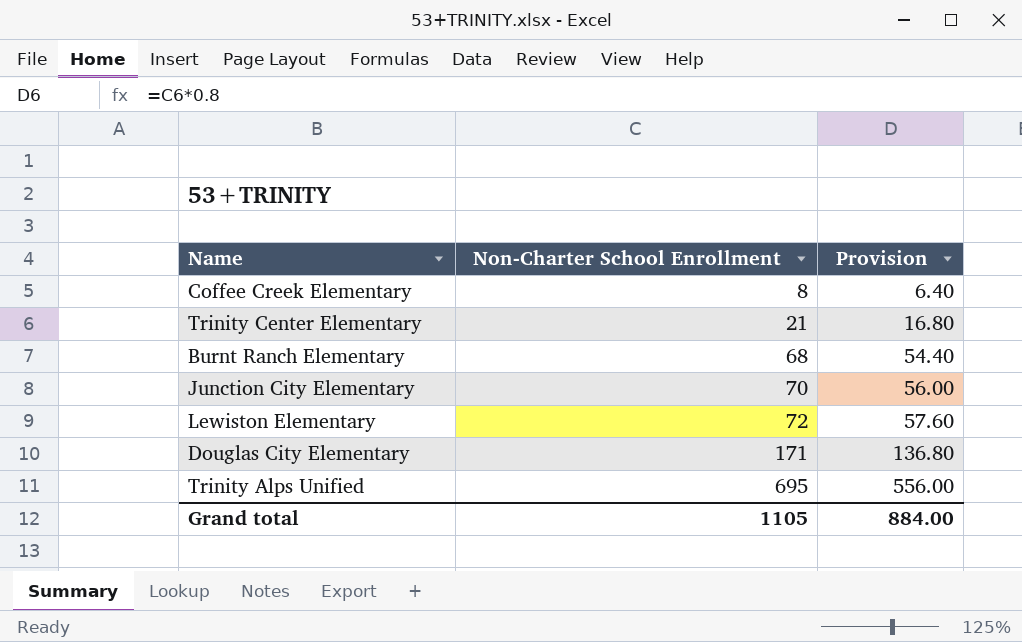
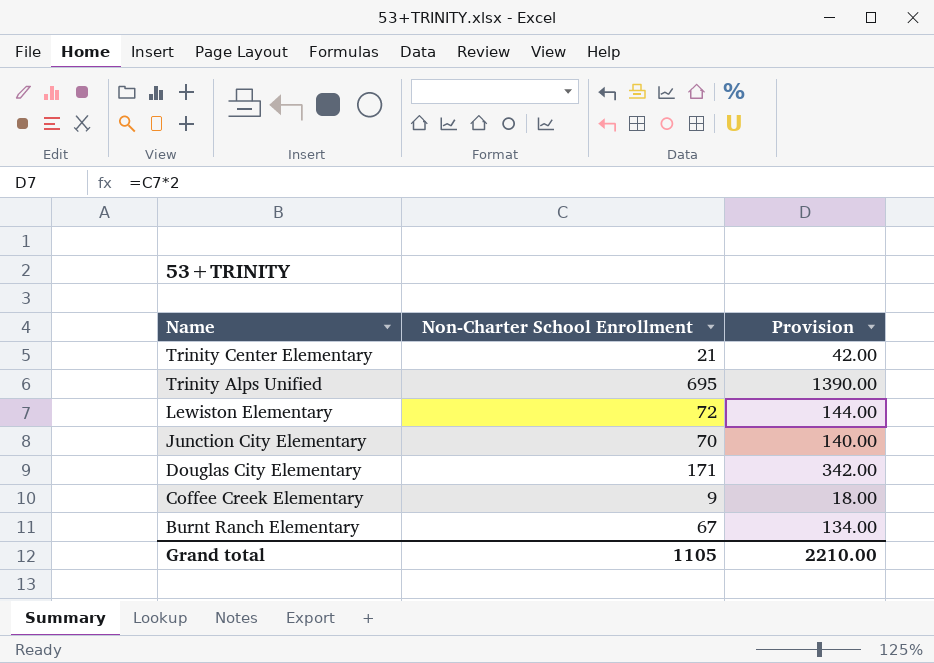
row order: Non-Charter School Enrollment ascending -> Name descending
column Provision | formula: [Non-Charter School Enrollment] * 0.8 -> [Non-Charter School Enrollment] * 2
Coffee Creek Elementary | Non-Charter School Enrollment: 8 -> 9
Burnt Ranch Elementary | Non-Charter School Enrollment: 68 -> 67
Grand total | Provision: 884.00 -> 2210.00

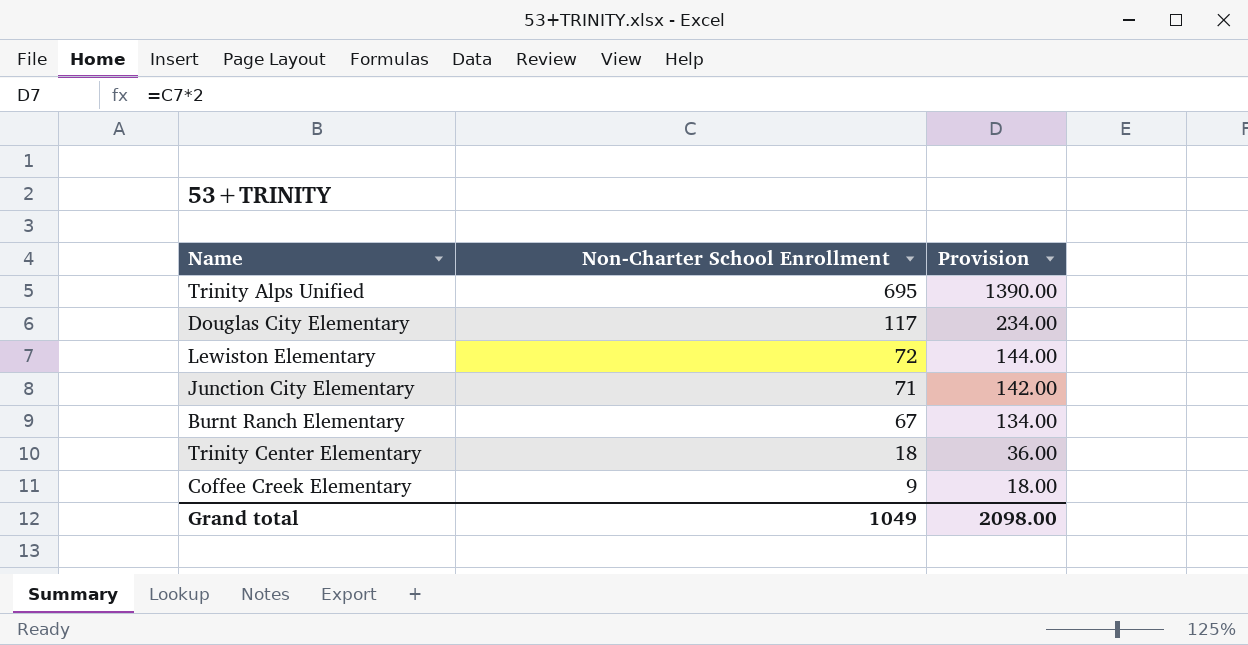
row order: Name descending -> Non-Charter School Enrollment descending
Douglas City Elementary | Non-Charter School Enrollment: 171 -> 117
Douglas City Elementary | Provision: 342.00 -> 234.00
Junction City Elementary | Non-Charter School Enrollment: 70 -> 71
Junction City Elementary | Provision: 140.00 -> 142.00
Trinity Center Elementary | Non-Charter School Enrollment: 21 -> 18
Trinity Center Elementary | Provision: 42.00 -> 36.00
Grand total | Non-Charter School Enrollment: 1105 -> 1049
Grand total | Provision: 2210.00 -> 2098.00

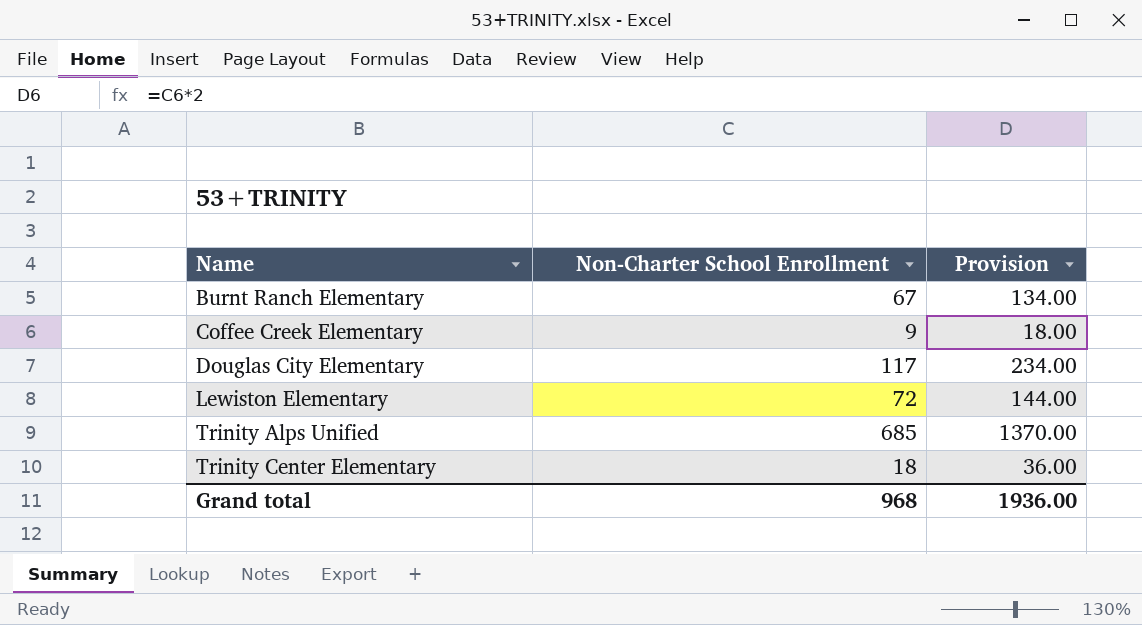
row order: Non-Charter School Enrollment descending -> Name ascending
row Junction City Elementary: 71 | 142.00 -> none
Trinity Alps Unified | Non-Charter School Enrollment: 695 -> 685
Trinity Alps Unified | Provision: 1390.00 -> 1370.00
Grand total | Non-Charter School Enrollment: 1049 -> 968
Grand total | Provision: 2098.00 -> 1936.00

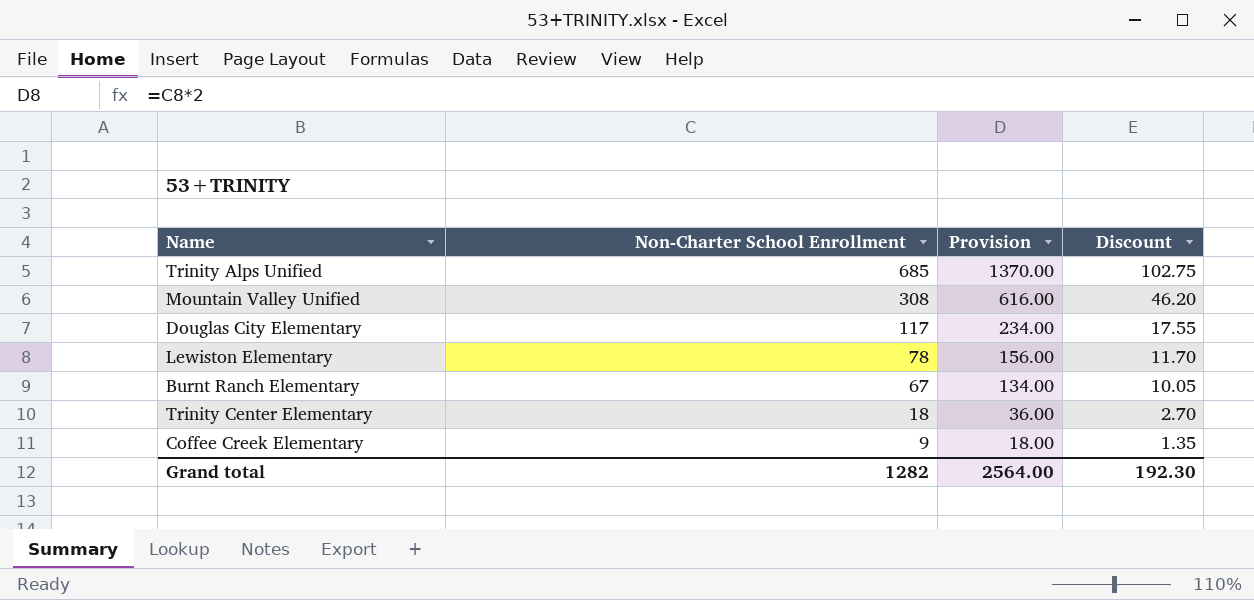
row order: Name ascending -> Non-Charter School Enrollment descending
column Discount | formula: none -> [Non-Charter School Enrollment] * 0.15
row Mountain Valley Unified: none -> 308 | 616.00 | 46.20
Lewiston Elementary | Non-Charter School Enrollment: 72 -> 78
Lewiston Elementary | Provision: 144.00 -> 156.00
Grand total | Non-Charter School Enrollment: 968 -> 1282
Grand total | Provision: 1936.00 -> 2564.00

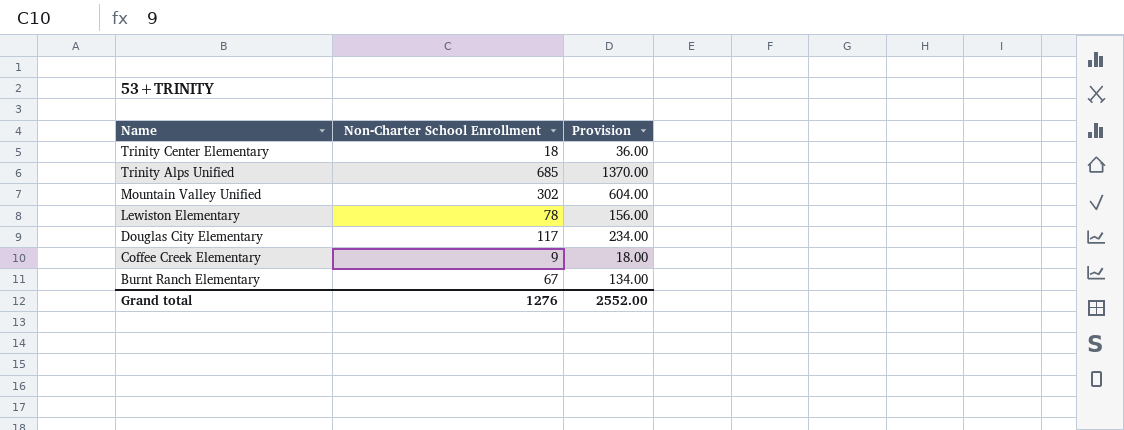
row order: Non-Charter School Enrollment descending -> Name descending
column Discount | formula: [Non-Charter School Enrollment] * 0.15 -> none
Mountain Valley Unified | Non-Charter School Enrollment: 308 -> 302
Mountain Valley Unified | Provision: 616.00 -> 604.00
Grand total | Non-Charter School Enrollment: 1282 -> 1276
Grand total | Provision: 2564.00 -> 2552.00

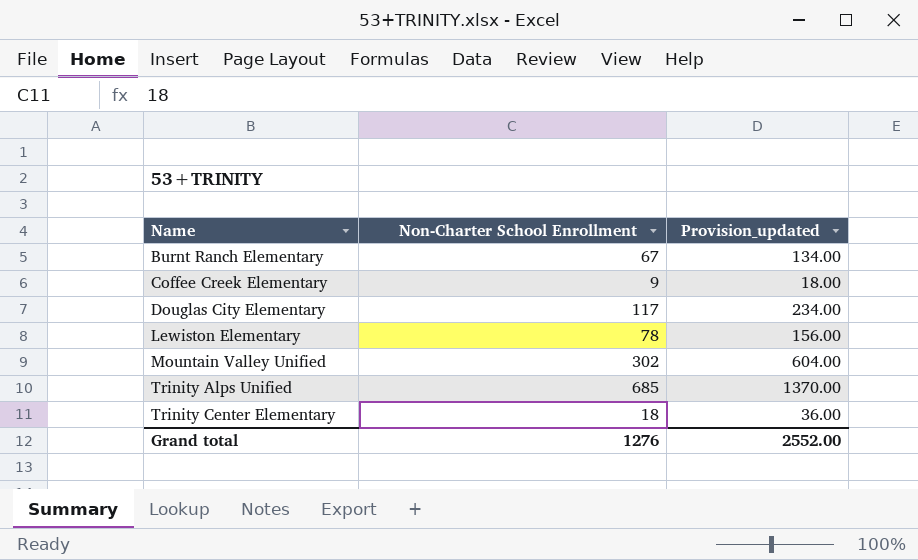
row order: Name descending -> Name ascending
column name: Provision -> Provision_updated

